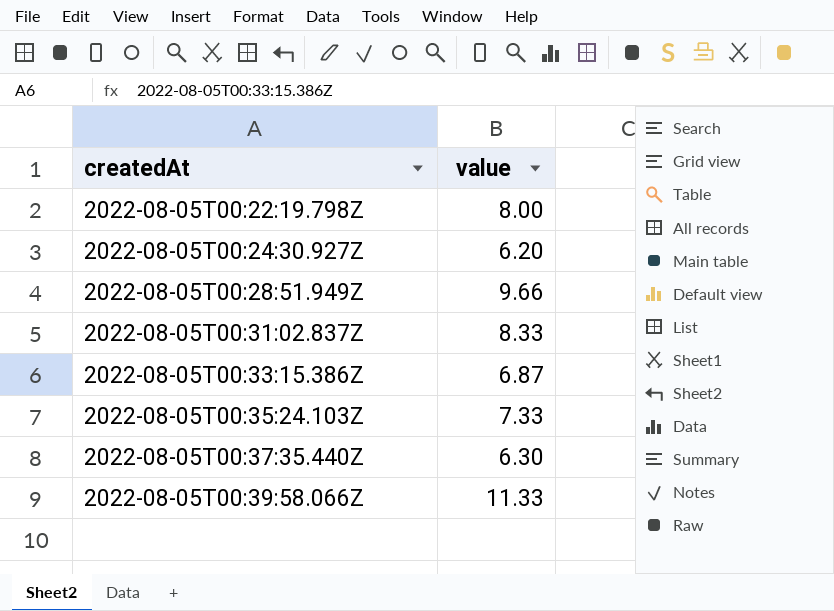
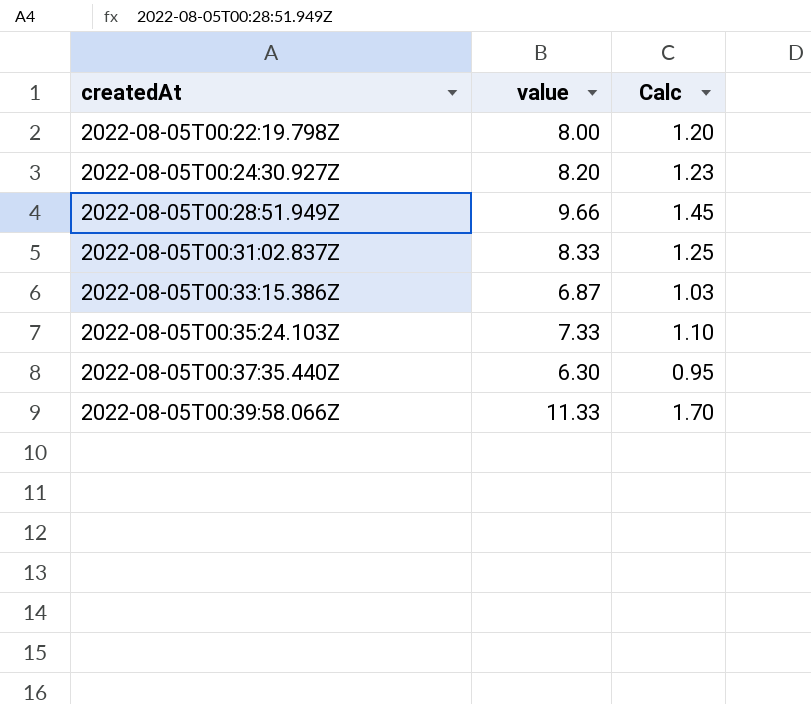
column Calc | formula: none -> [value] * 0.15
2022-08-05T00:24:30.927Z | value: 6.20 -> 8.20

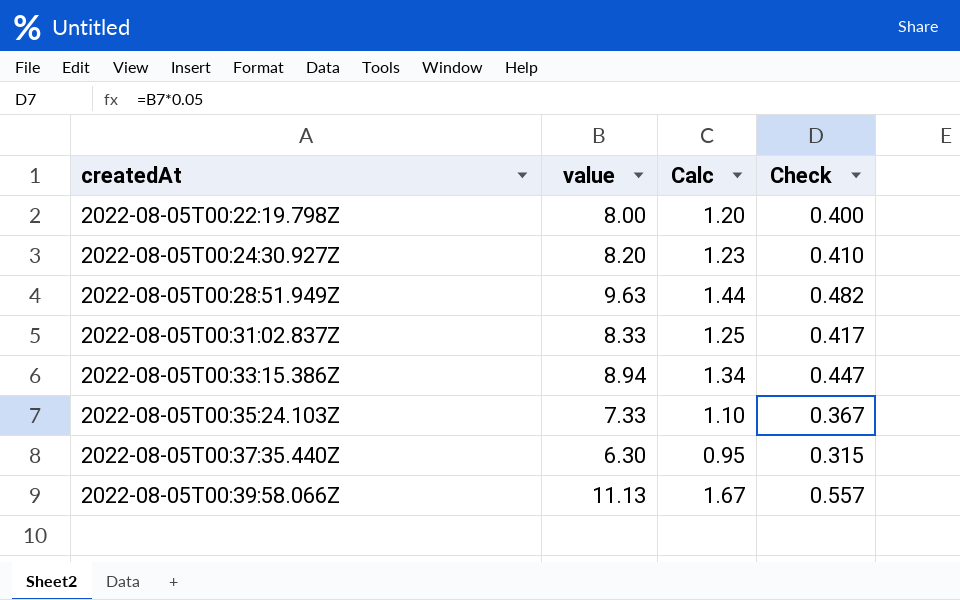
column Check | formula: none -> [value] * 0.05
2022-08-05T00:28:51.949Z | value: 9.66 -> 9.63
2022-08-05T00:28:51.949Z | Calc: 1.45 -> 1.44
2022-08-05T00:33:15.386Z | value: 6.87 -> 8.94
2022-08-05T00:33:15.386Z | Calc: 1.03 -> 1.34
2022-08-05T00:39:58.066Z | value: 11.33 -> 11.13
2022-08-05T00:39:58.066Z | Calc: 1.70 -> 1.67

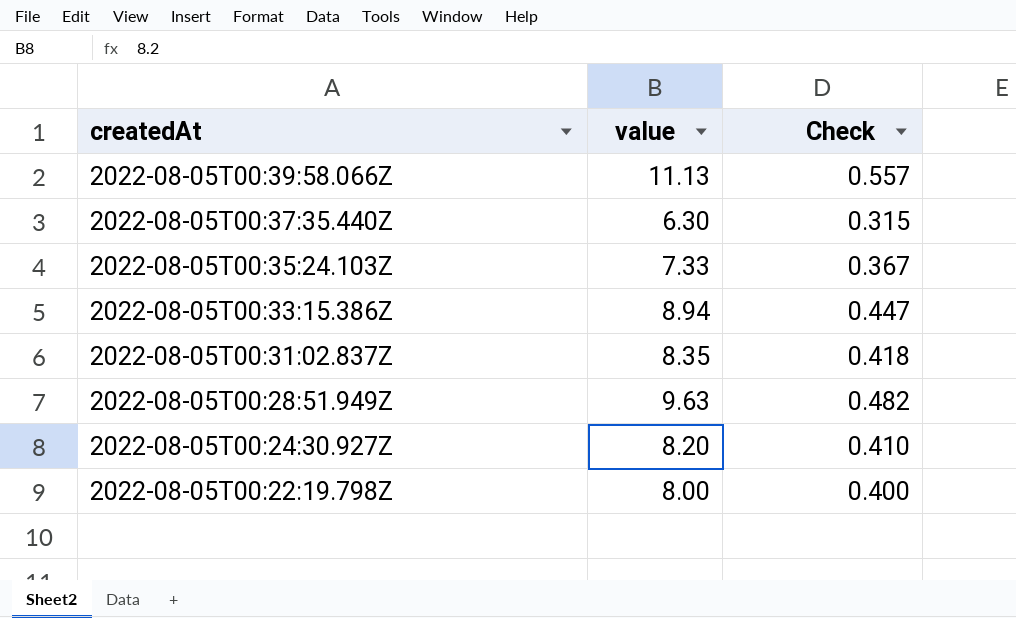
row order: createdAt ascending -> createdAt descending
column Calc | formula: [value] * 0.15 -> none
2022-08-05T00:31:02.837Z | value: 8.33 -> 8.35
2022-08-05T00:31:02.837Z | Check: 0.417 -> 0.418

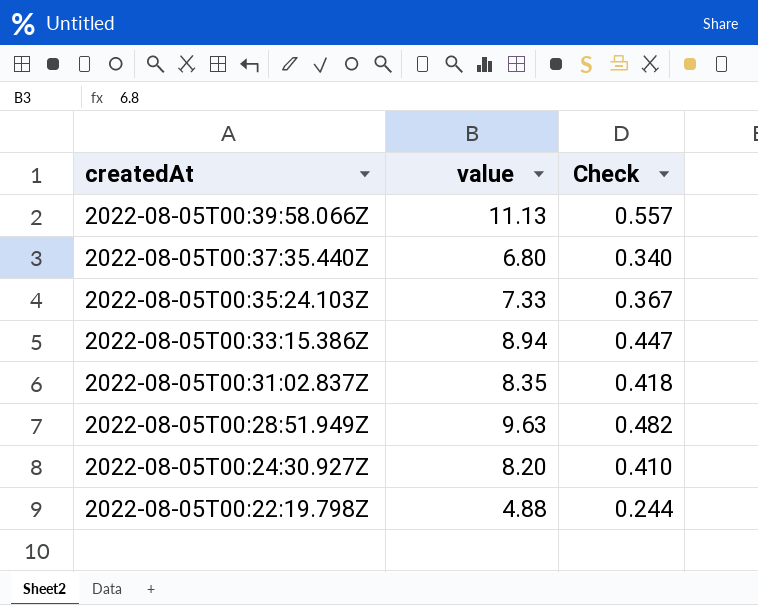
2022-08-05T00:37:35.440Z | value: 6.30 -> 6.80
2022-08-05T00:37:35.440Z | Check: 0.315 -> 0.340
2022-08-05T00:22:19.798Z | value: 8.00 -> 4.88
2022-08-05T00:22:19.798Z | Check: 0.400 -> 0.244

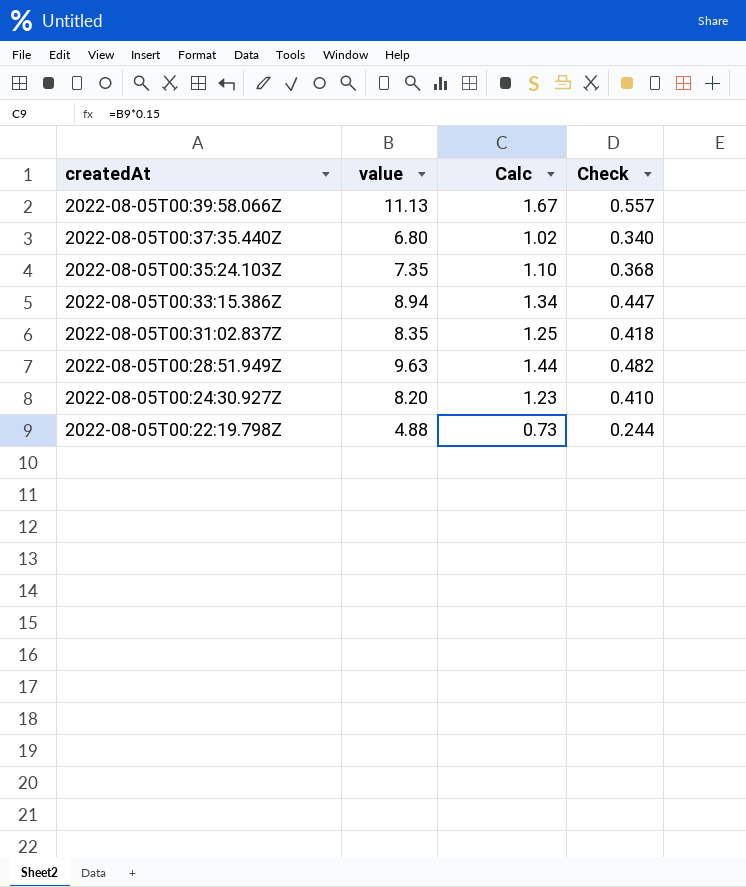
column Calc | formula: none -> [value] * 0.15
2022-08-05T00:35:24.103Z | value: 7.33 -> 7.35
2022-08-05T00:35:24.103Z | Check: 0.367 -> 0.368

